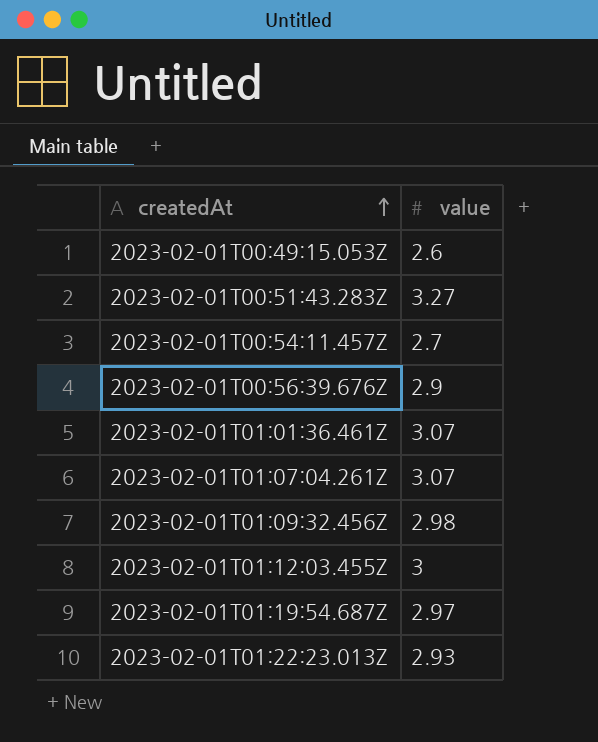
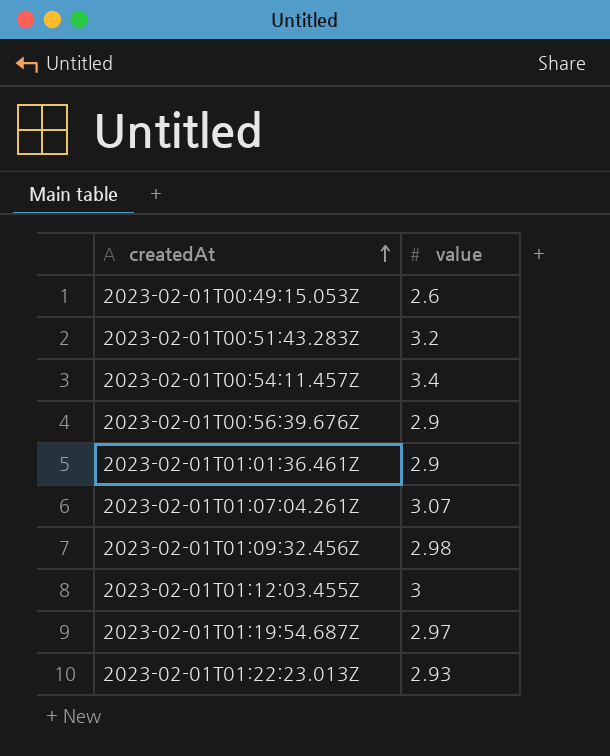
2023-02-01T00:51:43.283Z | value: 3.27 -> 3.2
2023-02-01T00:54:11.457Z | value: 2.7 -> 3.4
2023-02-01T01:01:36.461Z | value: 3.07 -> 2.9

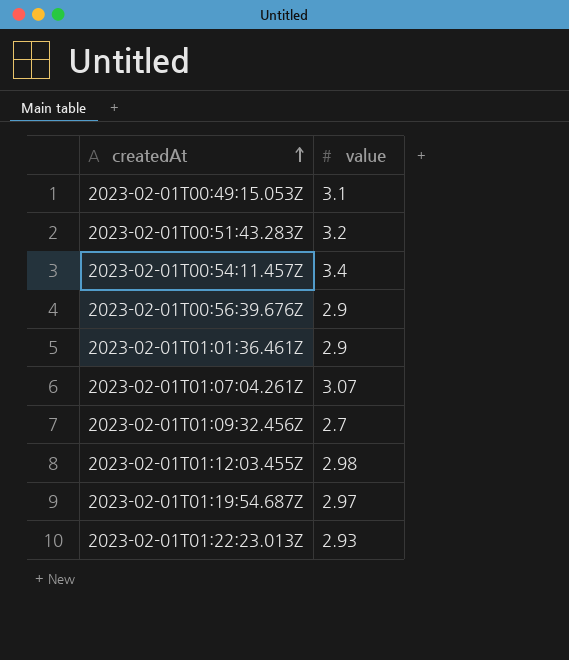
2023-02-01T00:49:15.053Z | value: 2.6 -> 3.1
2023-02-01T01:09:32.456Z | value: 2.98 -> 2.7
2023-02-01T01:12:03.455Z | value: 3 -> 2.98

